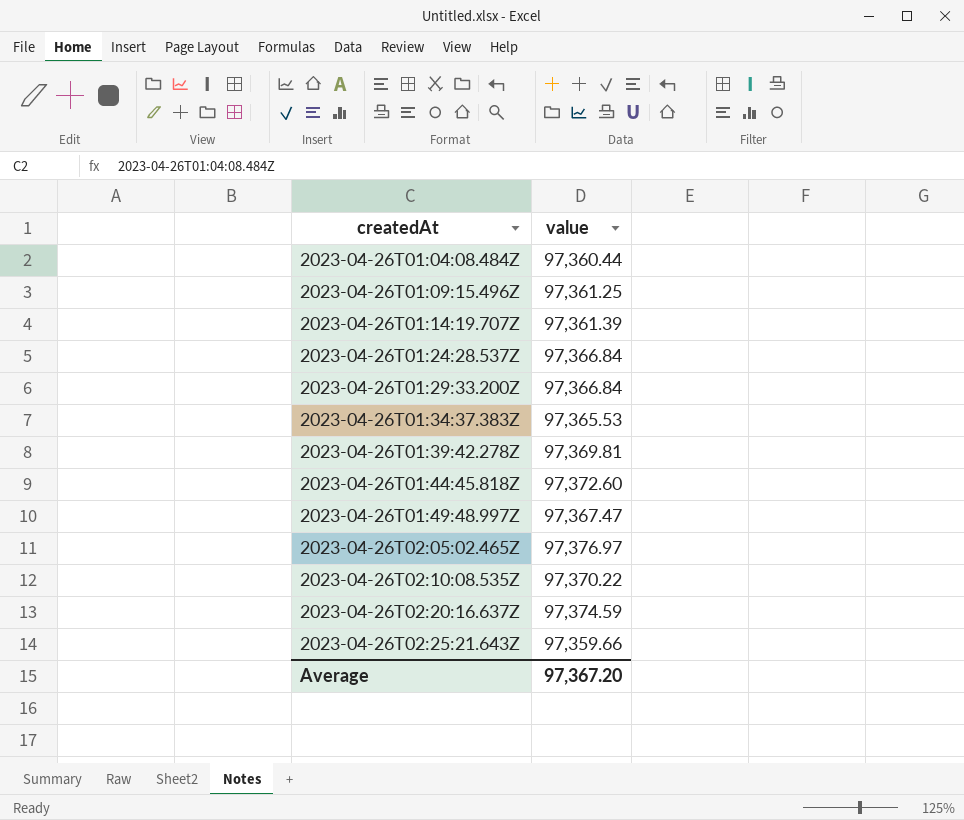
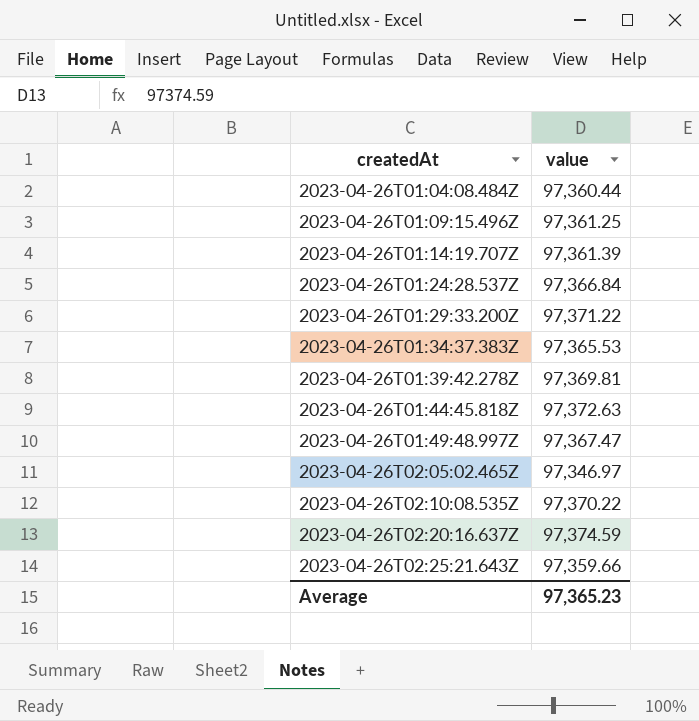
2023-04-26T01:29:33.200Z | value: 97,366.84 -> 97,371.22
2023-04-26T01:44:45.818Z | value: 97,372.60 -> 97,372.63
2023-04-26T02:05:02.465Z | value: 97,376.97 -> 97,346.97
Average | value: 97,367.20 -> 97,365.23

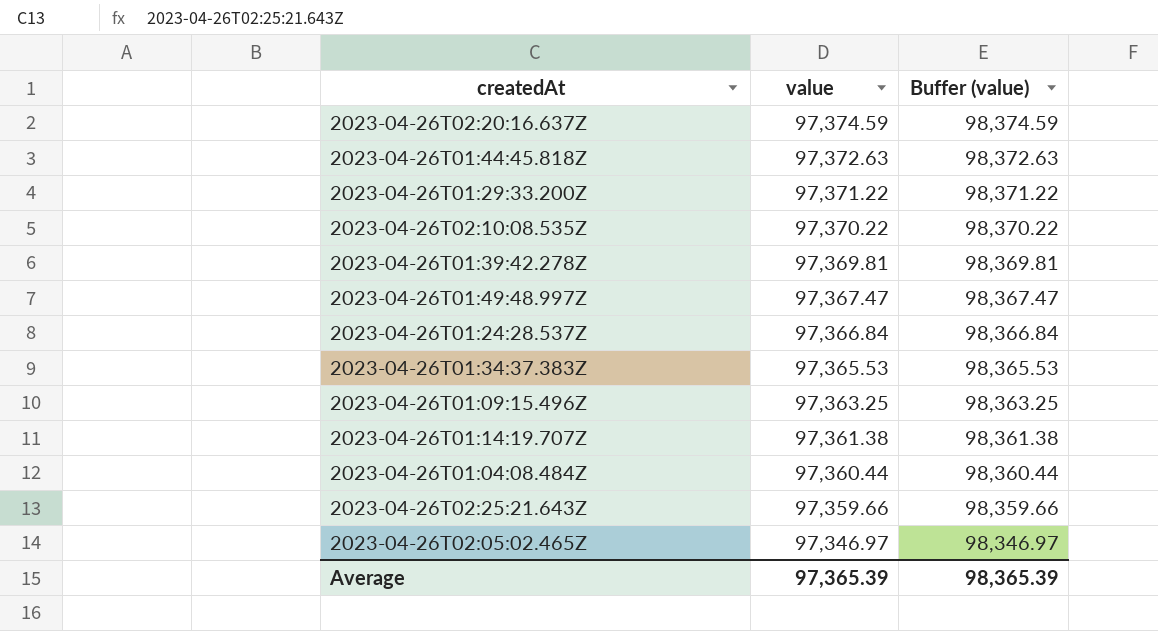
row order: createdAt ascending -> value descending
column Buffer (value) | formula: none -> [value] + 1000
2023-04-26T01:09:15.496Z | value: 97,361.25 -> 97,363.25
2023-04-26T01:14:19.707Z | value: 97,361.39 -> 97,361.38
Average | value: 97,365.23 -> 97,365.39

